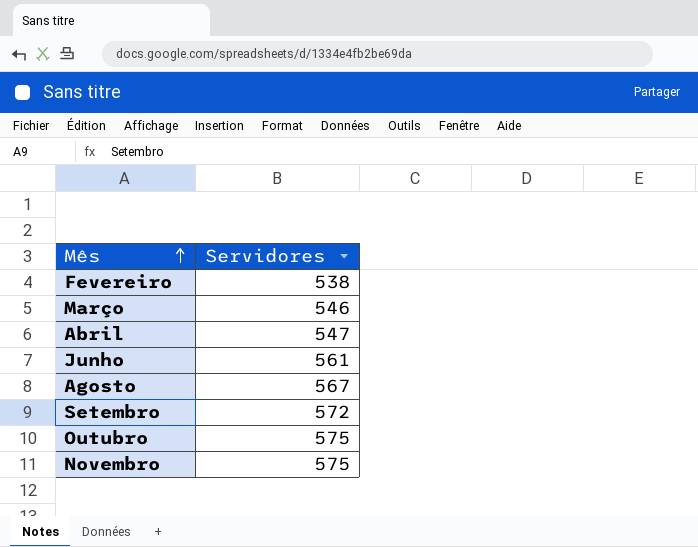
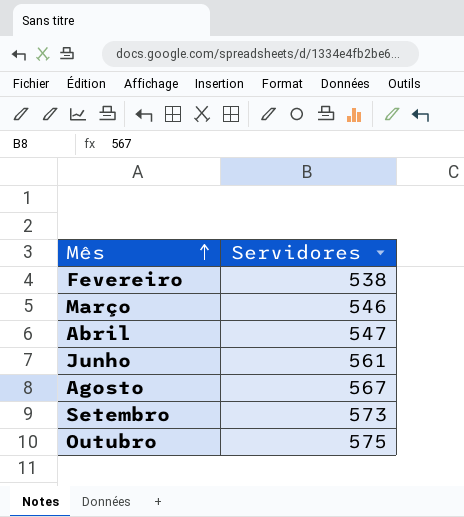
row Novembro: 575 -> none
Setembro | Servidores: 572 -> 573

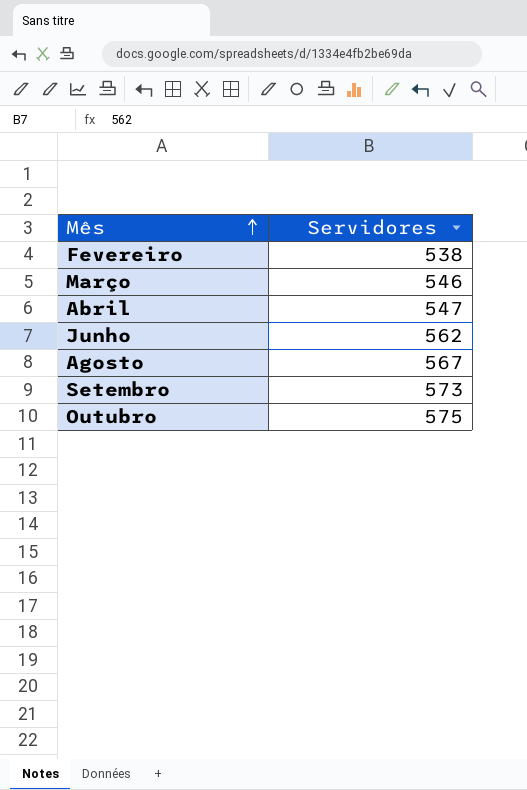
Junho | Servidores: 561 -> 562

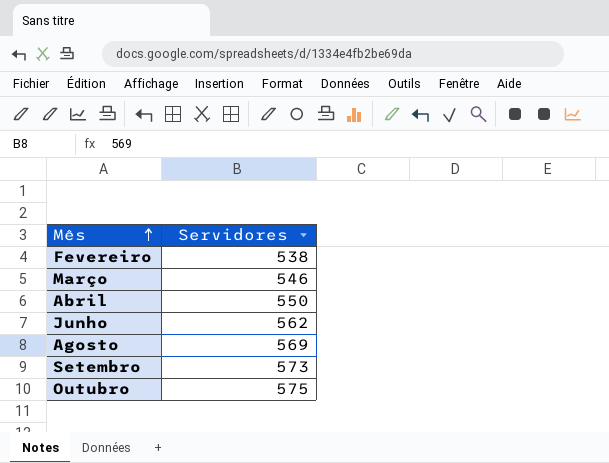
Abril | Servidores: 547 -> 550
Agosto | Servidores: 567 -> 569

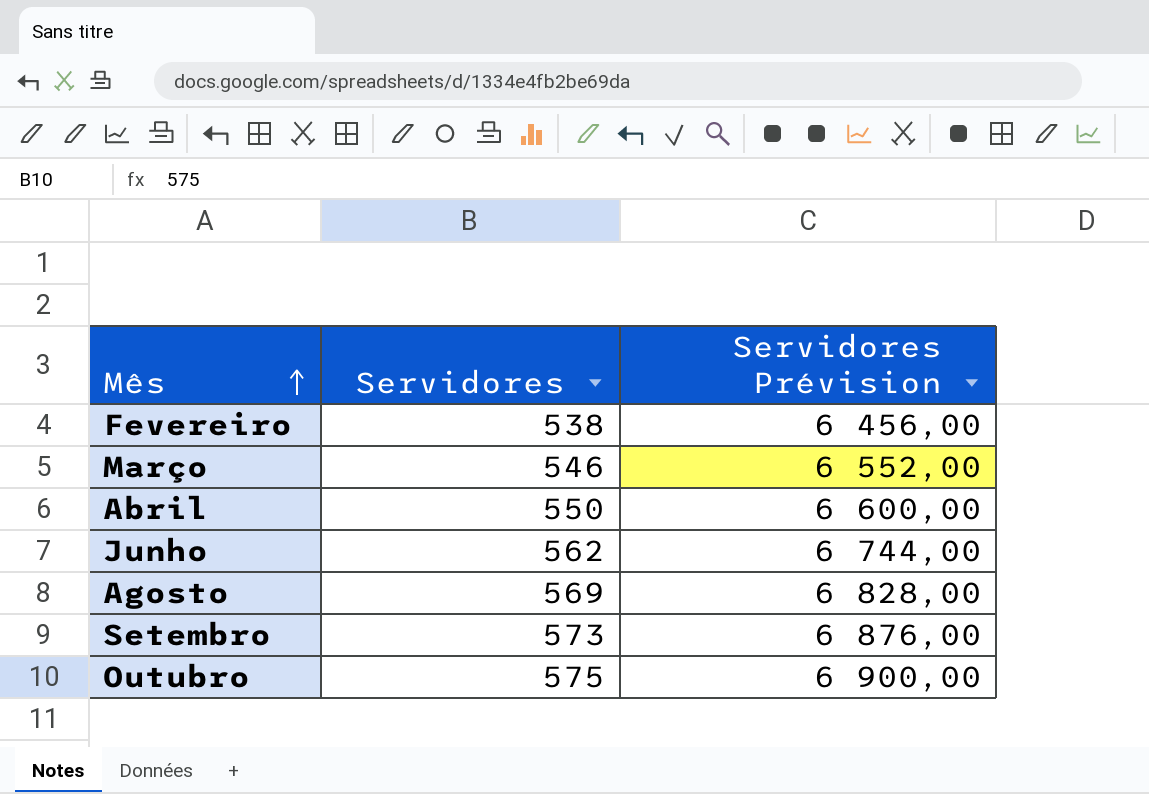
column Servidores Prévision | formula: none -> [Servidores] * 12

